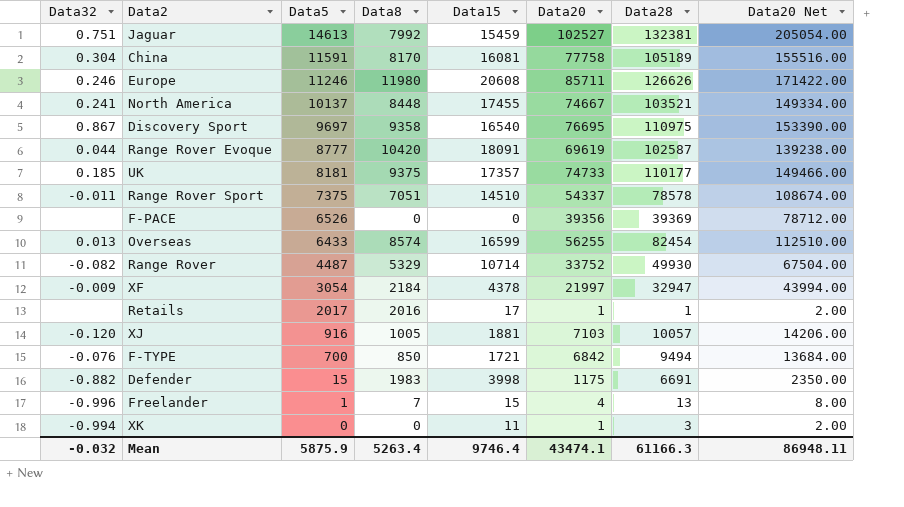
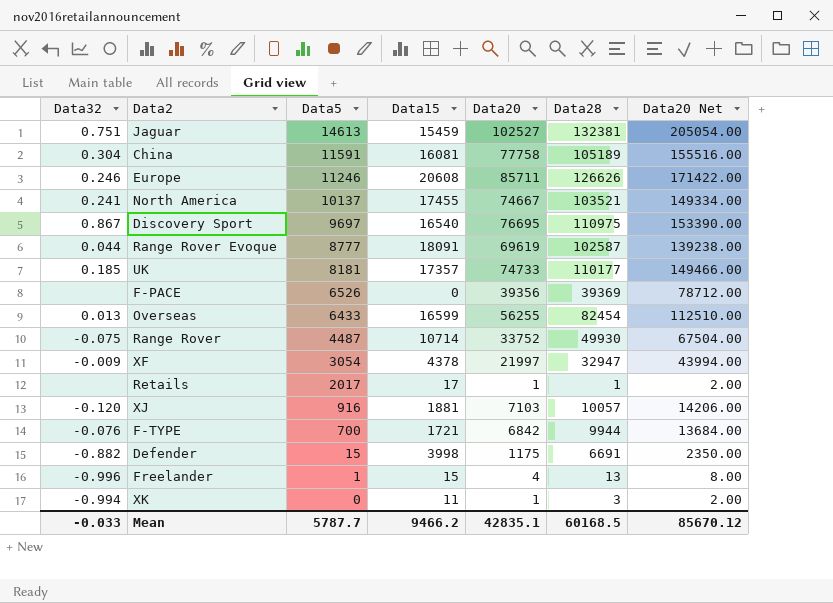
column Data8 | position: 4 -> none
row Range Rover Sport: -0.011 | 7375 | 7051 | 14510 | 54337 | 78578 | 108674.00 -> none
Range Rover | Data32: -0.082 -> -0.075
F-TYPE | Data28: 9494 -> 9944
Mean | Data32: -0.032 -> -0.033
Mean | Data5: 5875.9 -> 5787.7
Mean | Data15: 9746.4 -> 9466.2
Mean | Data20: 43474.1 -> 42835.1
Mean | Data28: 61166.3 -> 60168.5
Mean | Data20 Net: 86948.11 -> 85670.12

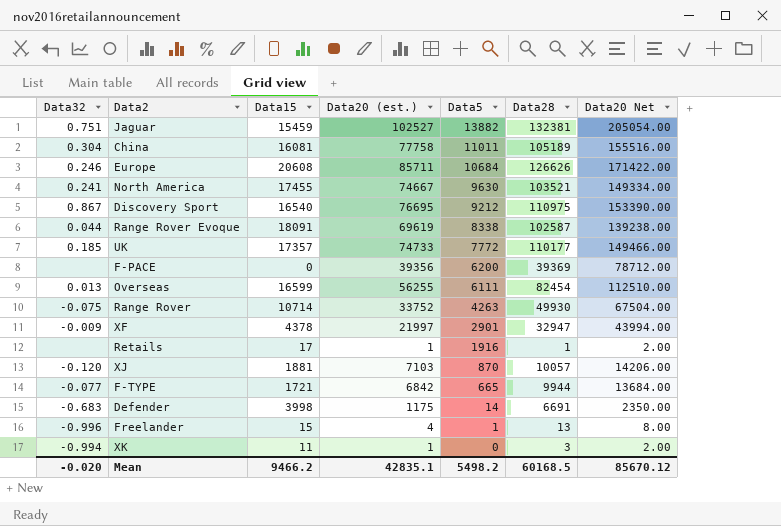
column name: Data20 -> Data20 (est.)
column Data5 | position: 3 -> 5
Jaguar | Data5: 14613 -> 13882
China | Data5: 11591 -> 11011
Europe | Data5: 11246 -> 10684
North America | Data5: 10137 -> 9630
Discovery Sport | Data5: 9697 -> 9212
Range Rover Evoque | Data5: 8777 -> 8338
UK | Data5: 8181 -> 7772
F-PACE | Data5: 6526 -> 6200
Overseas | Data5: 6433 -> 6111
Range Rover | Data5: 4487 -> 4263
XF | Data5: 3054 -> 2901
Retails | Data5: 2017 -> 1916
XJ | Data5: 916 -> 870
F-TYPE | Data32: -0.076 -> -0.077
F-TYPE | Data5: 700 -> 665
Defender | Data32: -0.882 -> -0.683
Defender | Data5: 15 -> 14
Mean | Data32: -0.033 -> -0.020
Mean | Data5: 5787.7 -> 5498.2

